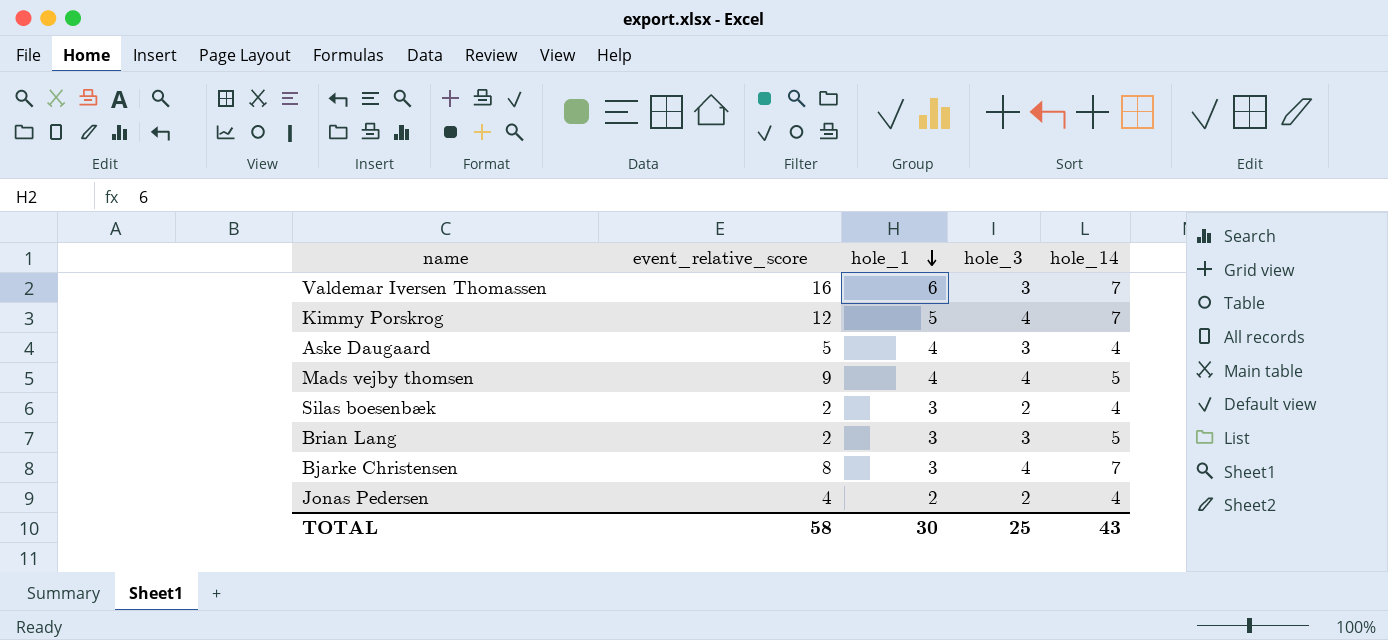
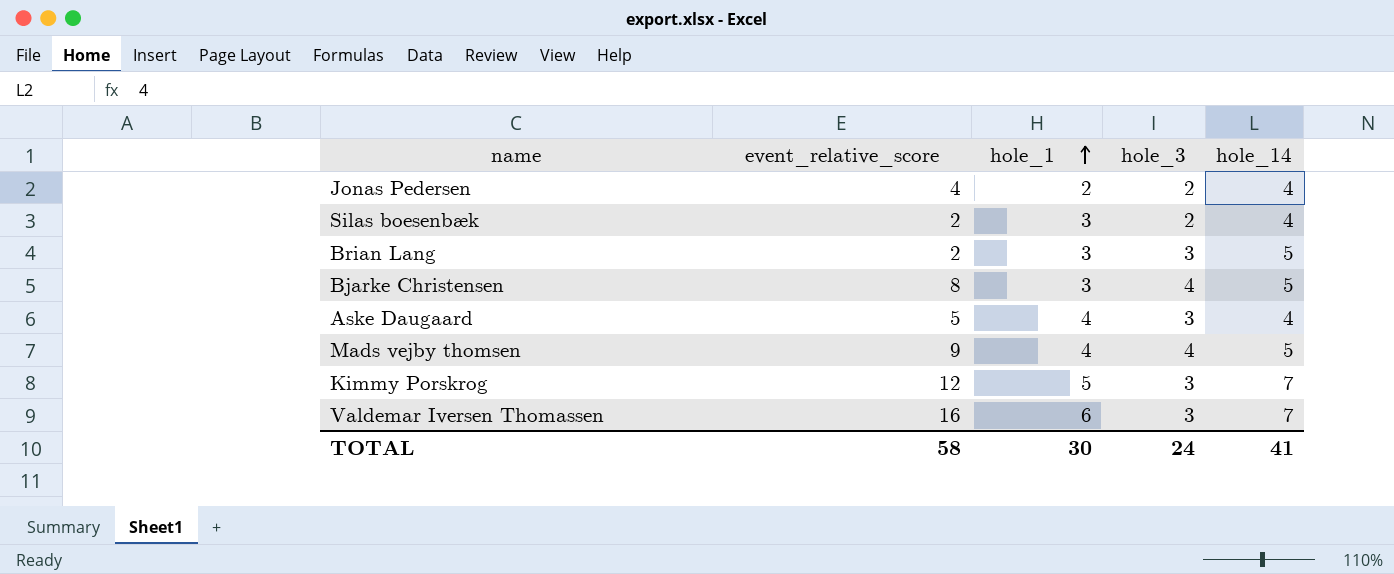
row order: hole_1 descending -> hole_1 ascending
Bjarke Christensen | hole_14: 7 -> 5
Kimmy Porskrog | hole_3: 4 -> 3
TOTAL | hole_3: 25 -> 24
TOTAL | hole_14: 43 -> 41

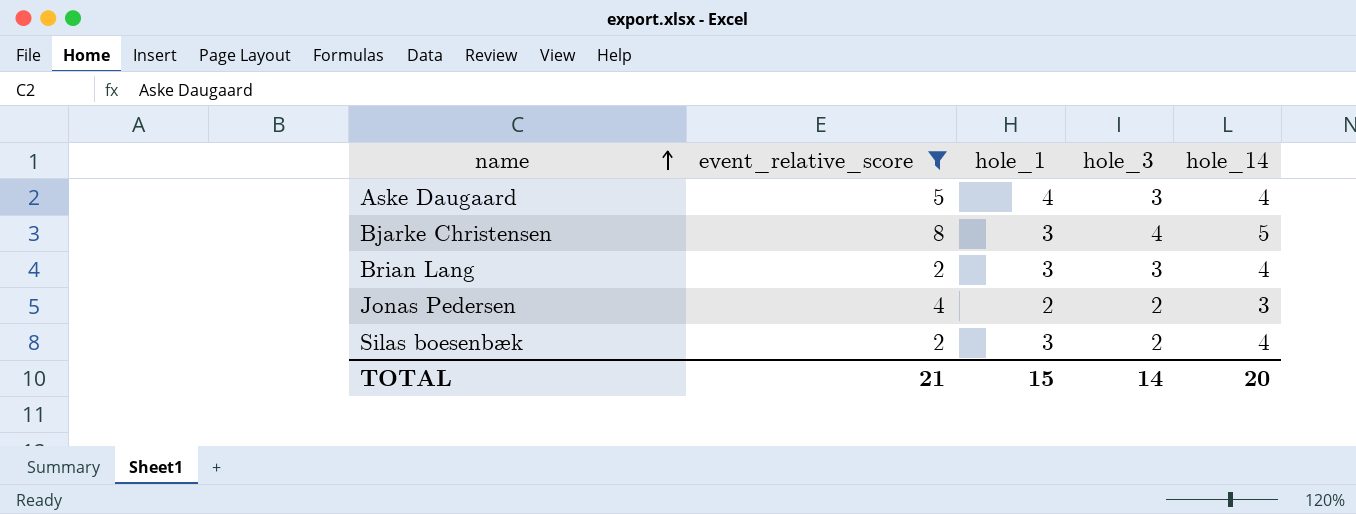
filter: none -> event_relative_score <= 8
row order: hole_1 ascending -> name ascending
Brian Lang | hole_14: 5 -> 4
Jonas Pedersen | hole_14: 4 -> 3
TOTAL | event_relative_score: 58 -> 21
TOTAL | hole_1: 30 -> 15
TOTAL | hole_3: 24 -> 14
TOTAL | hole_14: 41 -> 20

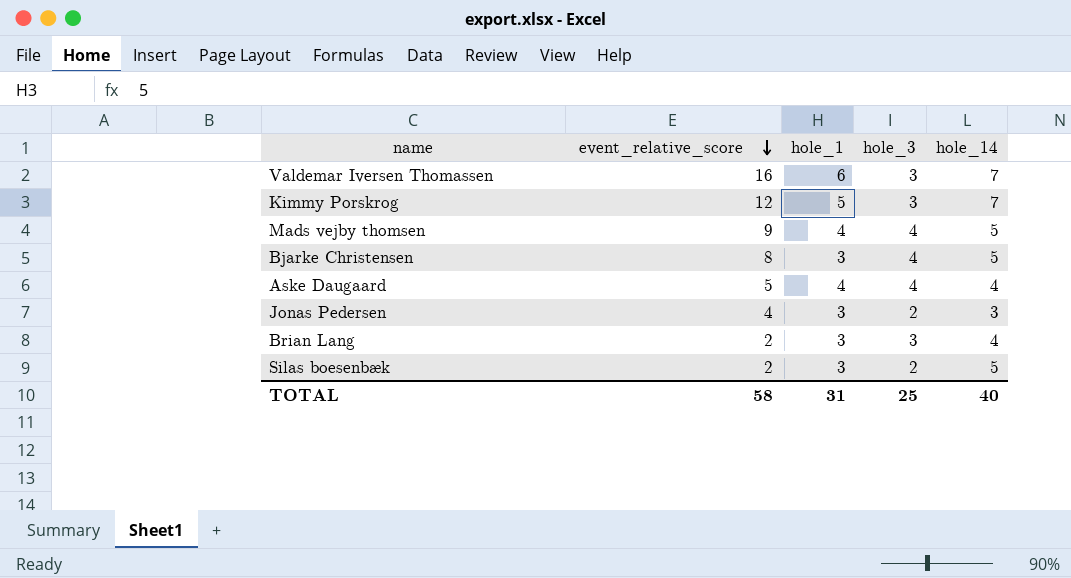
filter: event_relative_score <= 8 -> none
row order: name ascending -> event_relative_score descending
Aske Daugaard | hole_3: 3 -> 4
Jonas Pedersen | hole_1: 2 -> 3
Silas boesenbæk | hole_14: 4 -> 5
TOTAL | event_relative_score: 21 -> 58
TOTAL | hole_1: 15 -> 31
TOTAL | hole_3: 14 -> 25
TOTAL | hole_14: 20 -> 40

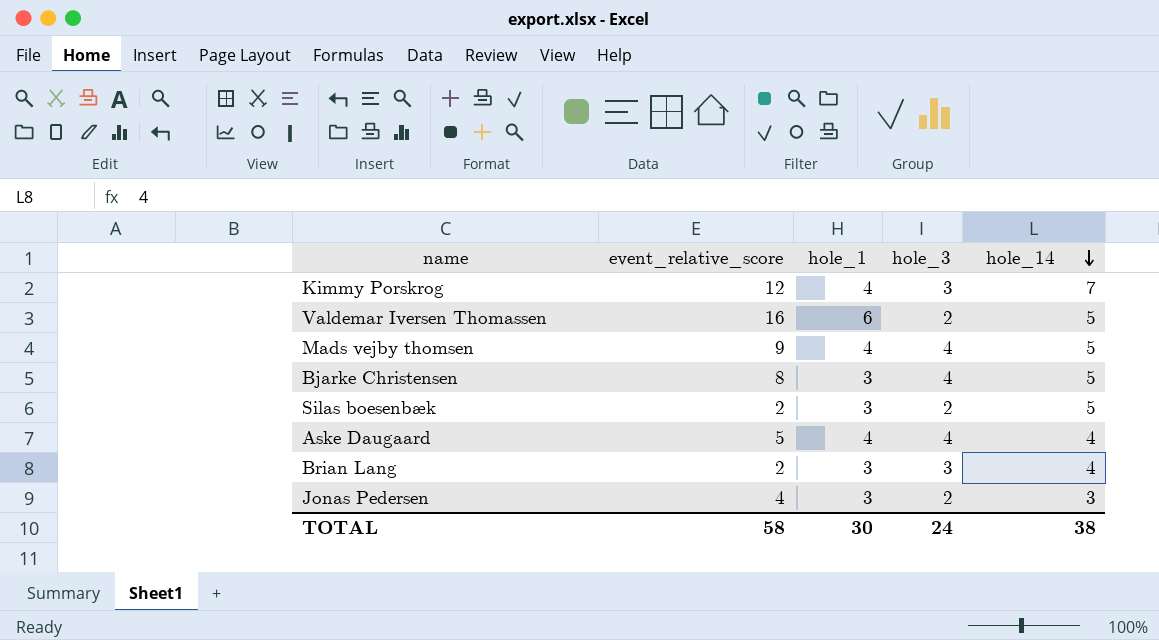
row order: event_relative_score descending -> hole_14 descending
Kimmy Porskrog | hole_1: 5 -> 4
Valdemar Iversen Thomassen | hole_3: 3 -> 2
Valdemar Iversen Thomassen | hole_14: 7 -> 5
TOTAL | hole_1: 31 -> 30
TOTAL | hole_3: 25 -> 24
TOTAL | hole_14: 40 -> 38

